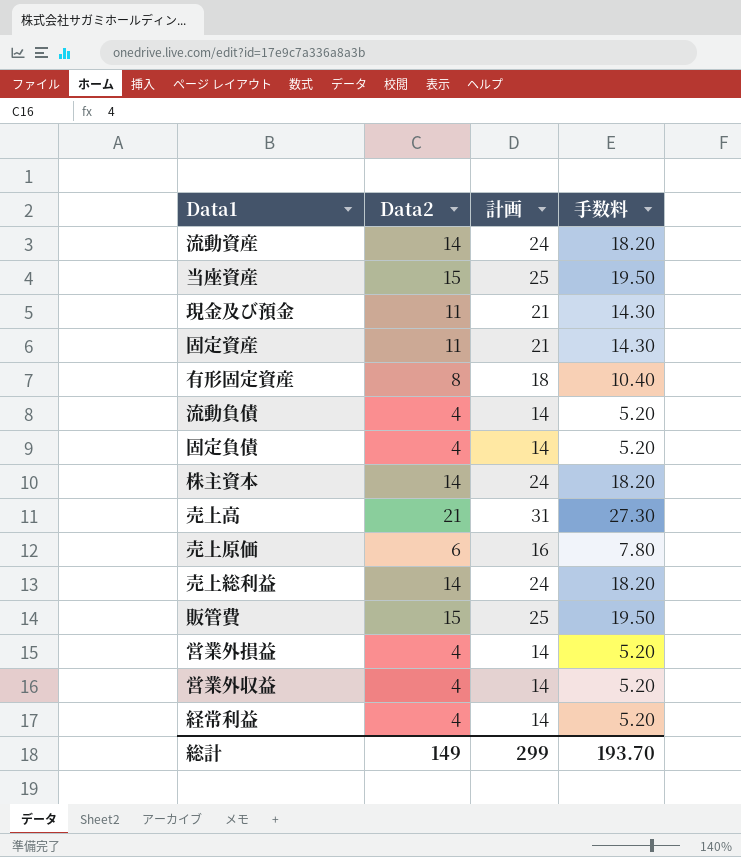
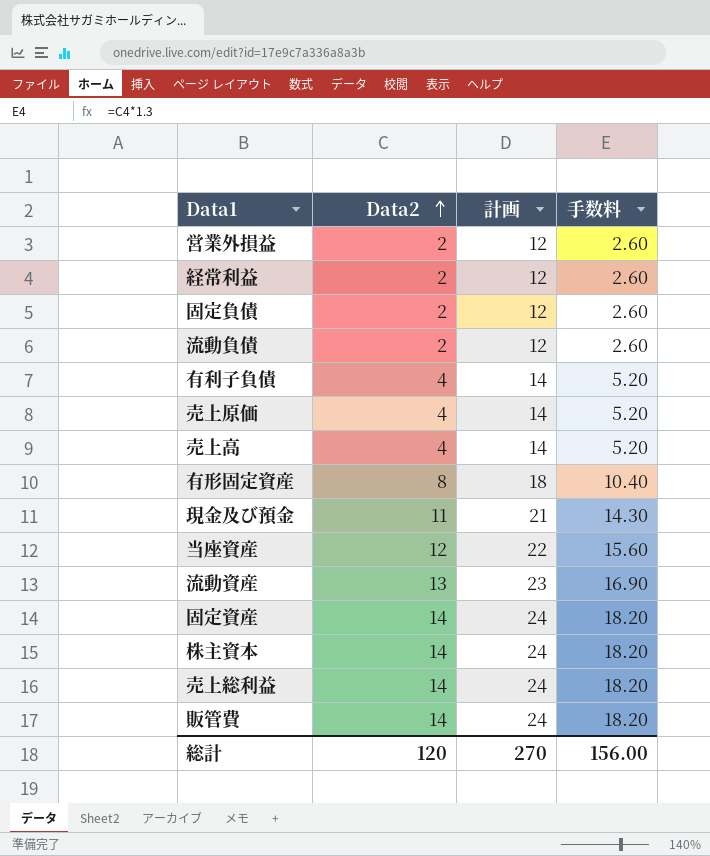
row order: none -> Data2 ascending
row 営業外収益: 4 | 14 | 5.20 -> none
営業外損益 | Data2: 4 -> 2
営業外損益 | 計画: 14 -> 12
営業外損益 | 手数料: 5.20 -> 2.60
経常利益 | Data2: 4 -> 2
経常利益 | 計画: 14 -> 12
経常利益 | 手数料: 5.20 -> 2.60
固定負債 | Data2: 4 -> 2
固定負債 | 計画: 14 -> 12
固定負債 | 手数料: 5.20 -> 2.60
流動負債 | Data2: 4 -> 2
流動負債 | 計画: 14 -> 12
流動負債 | 手数料: 5.20 -> 2.60
row 有利子負債: none -> 4 | 14 | 5.20
売上原価 | Data2: 6 -> 4
売上原価 | 計画: 16 -> 14
売上原価 | 手数料: 7.80 -> 5.20
売上高 | Data2: 21 -> 4
売上高 | 計画: 31 -> 14
売上高 | 手数料: 27.30 -> 5.20
当座資産 | Data2: 15 -> 12
当座資産 | 計画: 25 -> 22
当座資産 | 手数料: 19.50 -> 15.60
流動資産 | Data2: 14 -> 13
流動資産 | 計画: 24 -> 23
流動資産 | 手数料: 18.20 -> 16.90
固定資産 | Data2: 11 -> 14
固定資産 | 計画: 21 -> 24
固定資産 | 手数料: 14.30 -> 18.20
販管費 | Data2: 15 -> 14
販管費 | 計画: 25 -> 24
販管費 | 手数料: 19.50 -> 18.20
総計 | Data2: 149 -> 120
総計 | 計画: 299 -> 270
総計 | 手数料: 193.70 -> 156.00

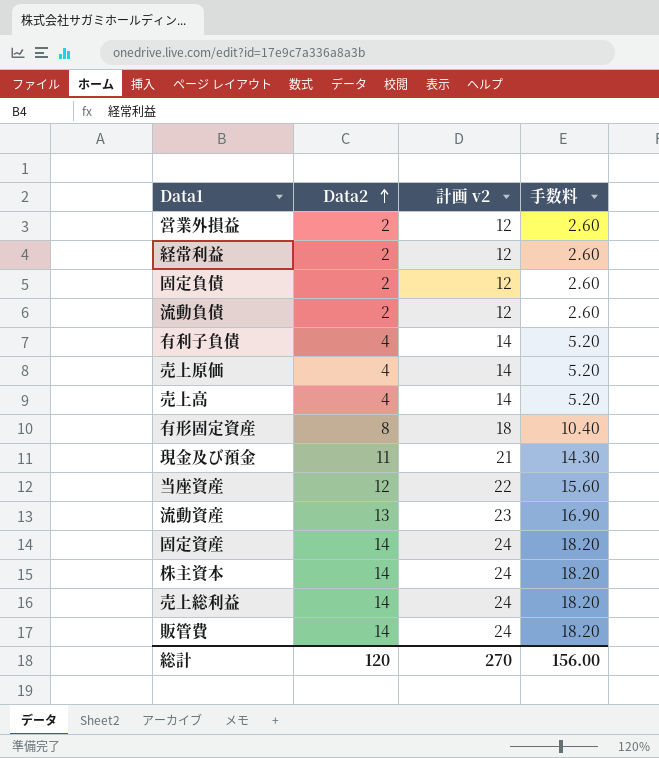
column name: 計画 -> 計画 v2

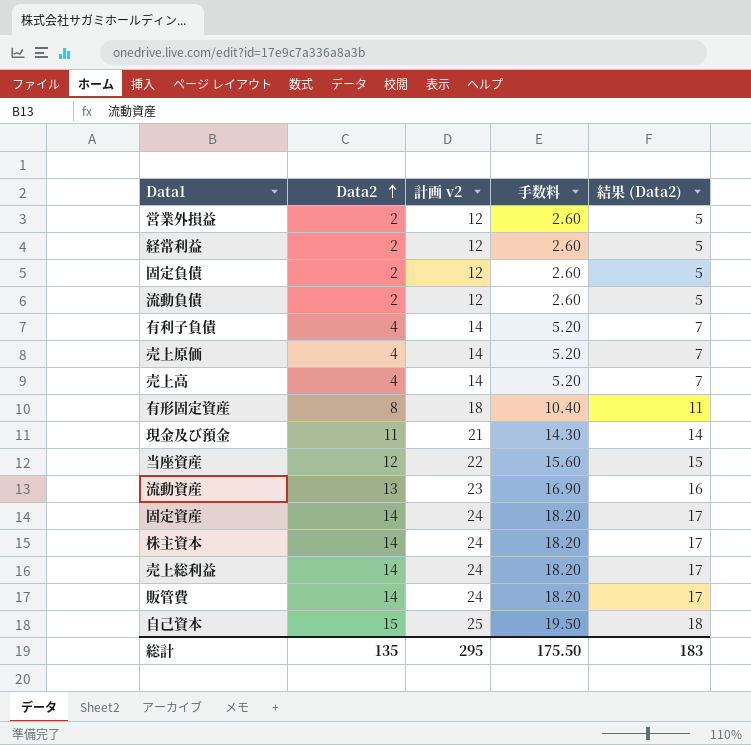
column 結果 (Data2) | formula: none -> [Data2] + 3
row 自己資本: none -> 15 | 25 | 19.50 | 18
総計 | Data2: 120 -> 135
総計 | 計画 v2: 270 -> 295
総計 | 手数料: 156.00 -> 175.50

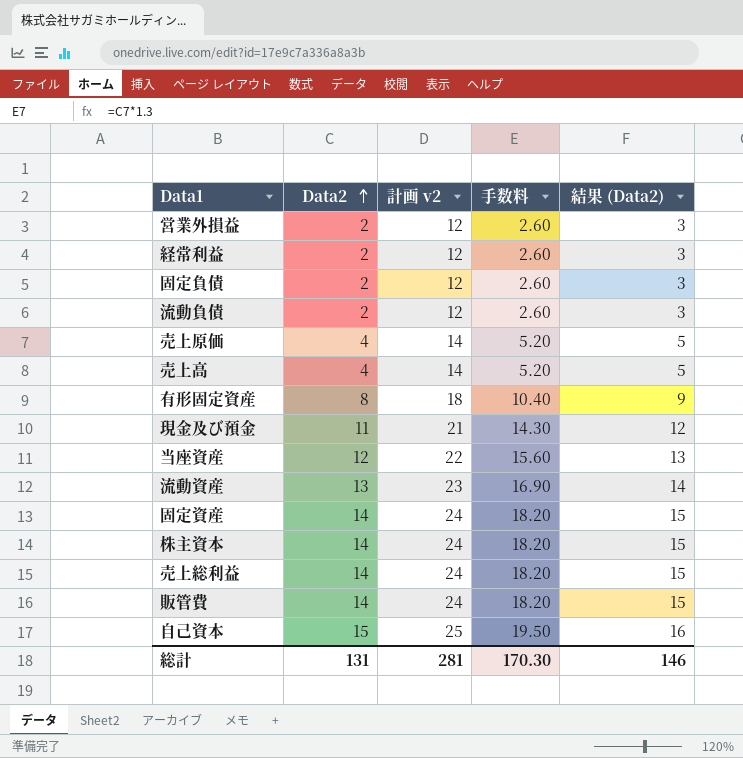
column 結果 (Data2) | formula: [Data2] + 3 -> [Data2] + 1
row 有利子負債: 4 | 14 | 5.20 | 7 -> none
総計 | Data2: 135 -> 131
総計 | 計画 v2: 295 -> 281
総計 | 手数料: 175.50 -> 170.30
総計 | 結果 (Data2): 183 -> 146

